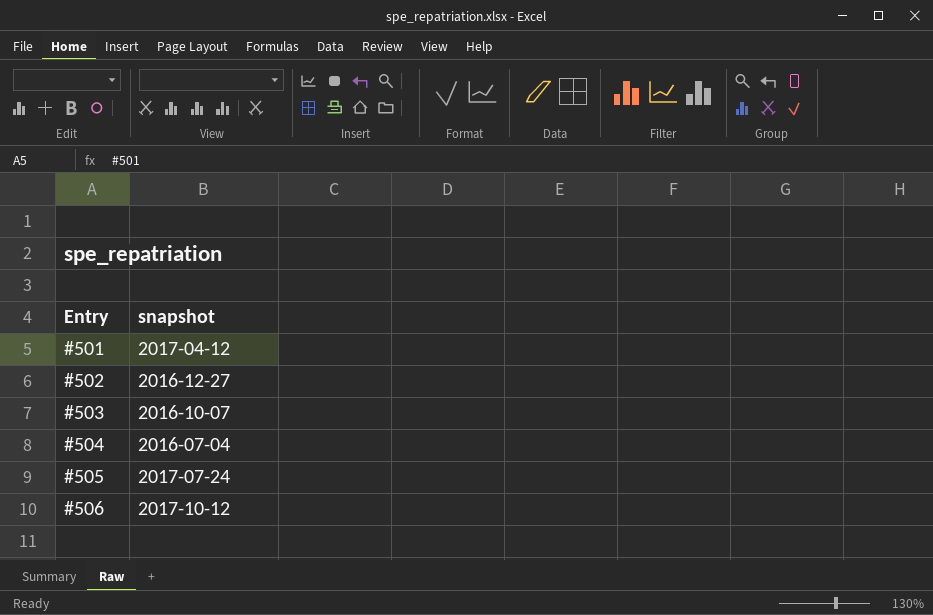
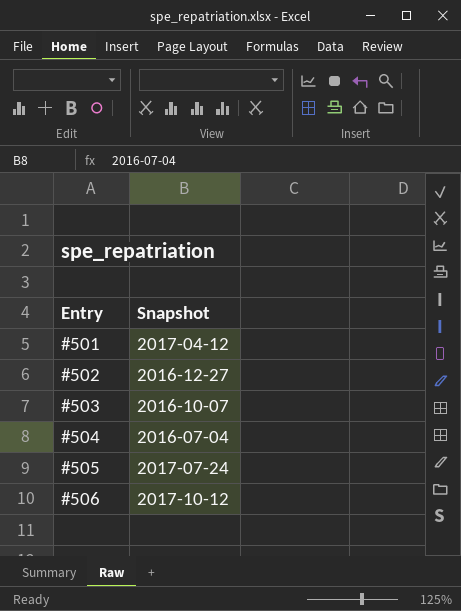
column name: snapshot -> Snapshot

